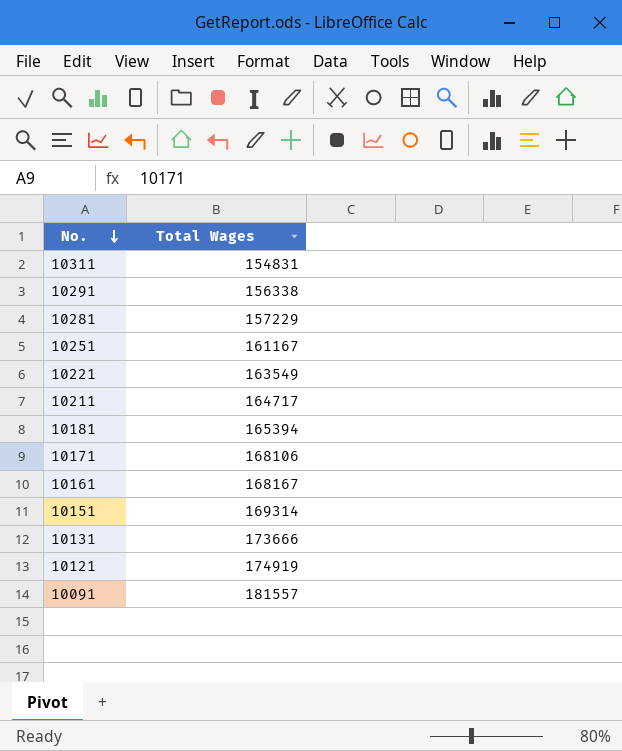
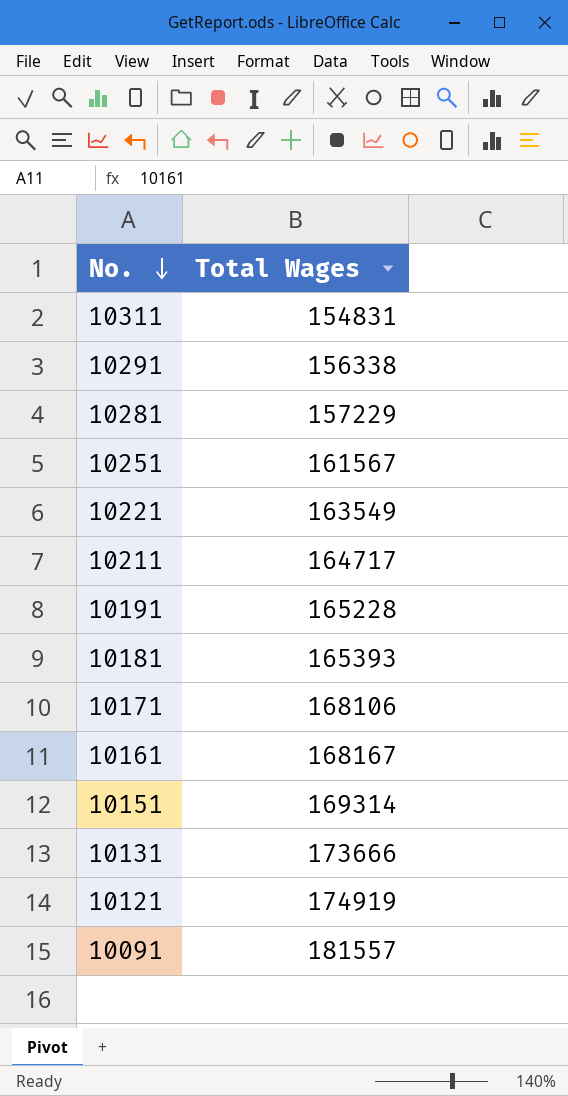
10251 | Total Wages: 161167 -> 161567
row 10191: none -> 165228
10181 | Total Wages: 165394 -> 165393

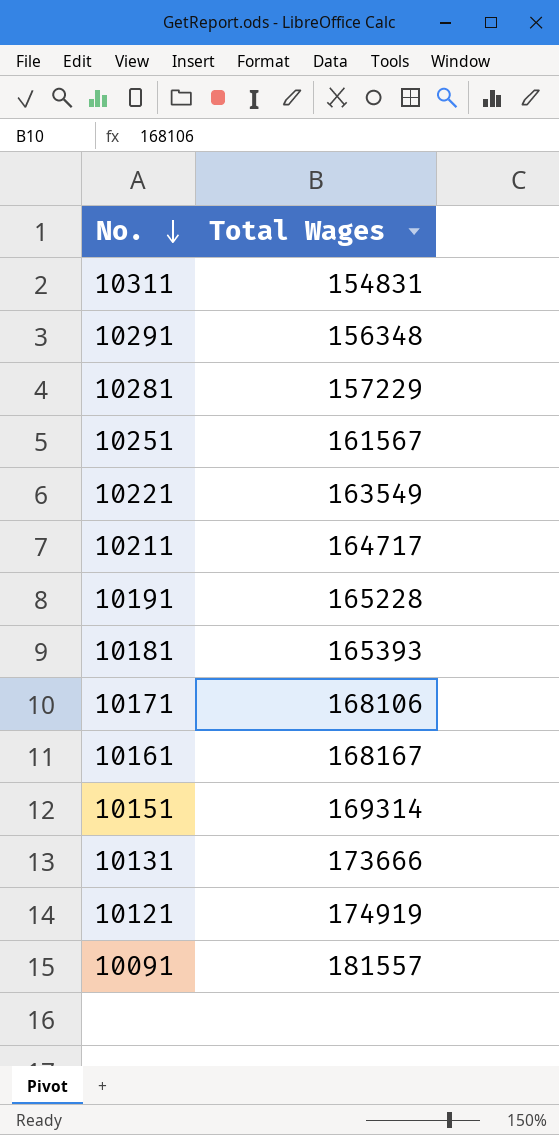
10291 | Total Wages: 156338 -> 156348

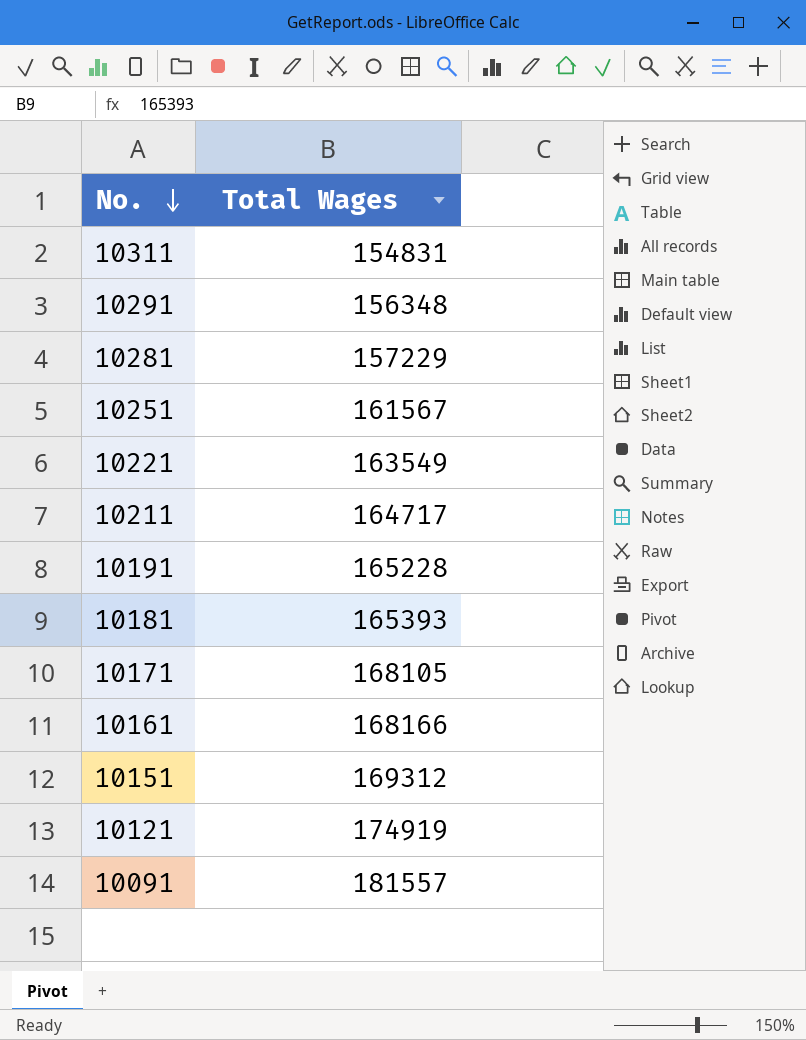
row 10131: 173666 -> none
10171 | Total Wages: 168106 -> 168105
10161 | Total Wages: 168167 -> 168166
10151 | Total Wages: 169314 -> 169312

